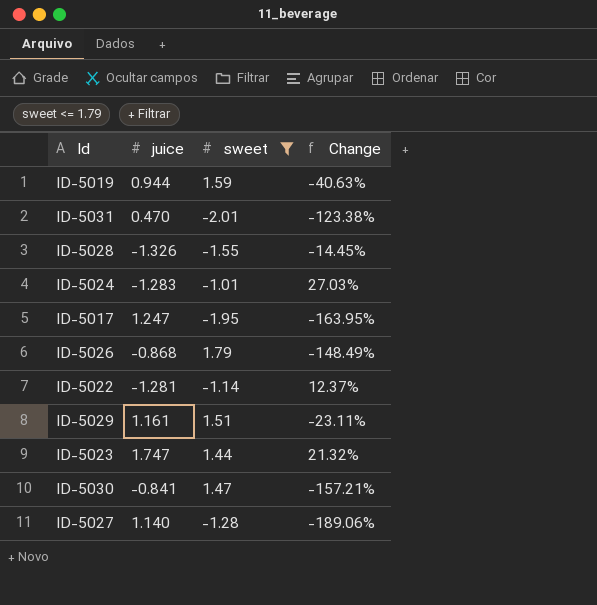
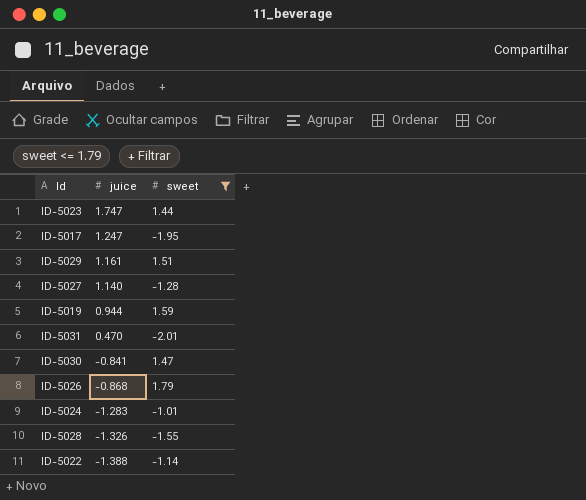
row order: none -> juice descending
column Change | formula: ([juice] - [sweet]) / [sweet] -> none
ID-5022 | juice: -1.281 -> -1.388

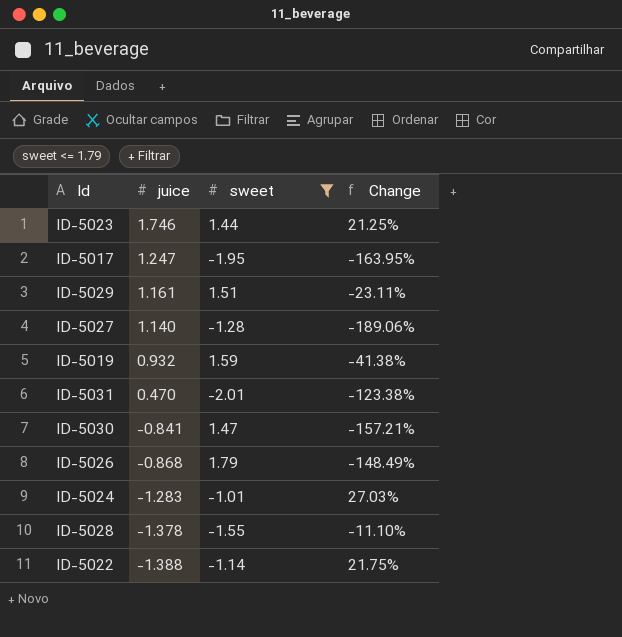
column Change | formula: none -> ([juice] - [sweet]) / [sweet]
ID-5023 | juice: 1.747 -> 1.746
ID-5019 | juice: 0.944 -> 0.932
ID-5028 | juice: -1.326 -> -1.378

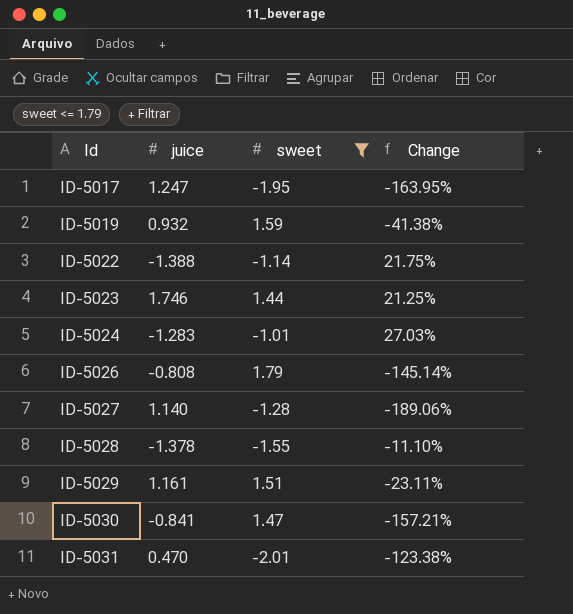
row order: juice descending -> Id ascending
ID-5026 | juice: -0.868 -> -0.808
ID-5026 | Change: -148.49% -> -145.14%

